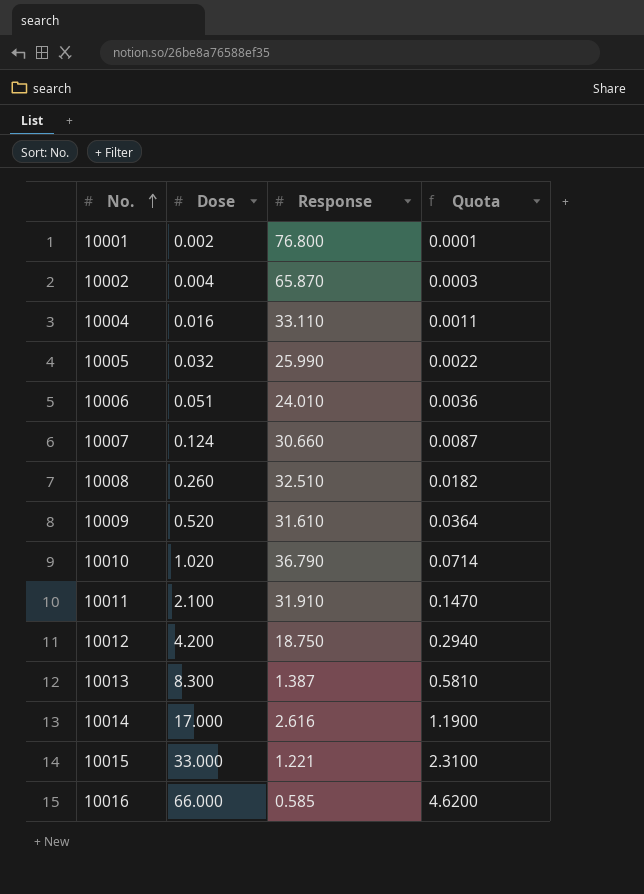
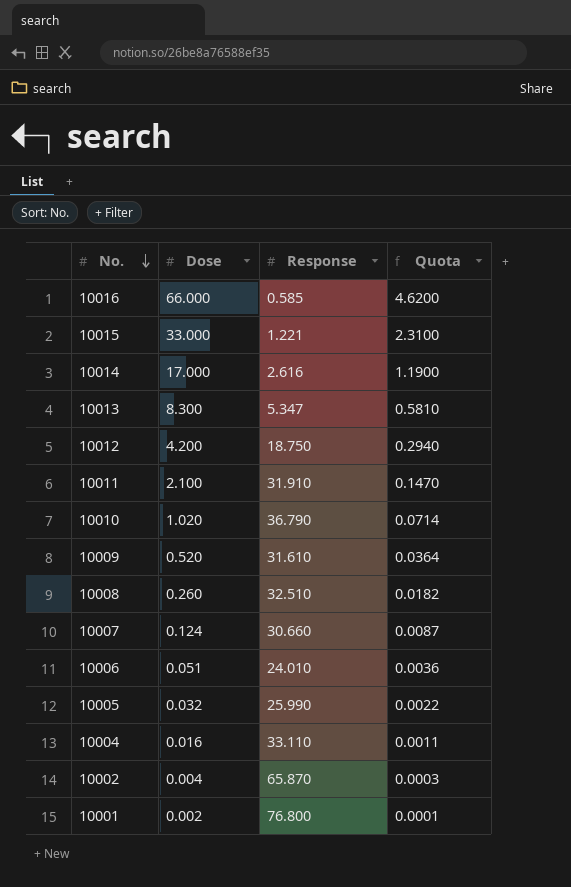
row order: No. ascending -> No. descending
10013 | Response: 1.387 -> 5.347

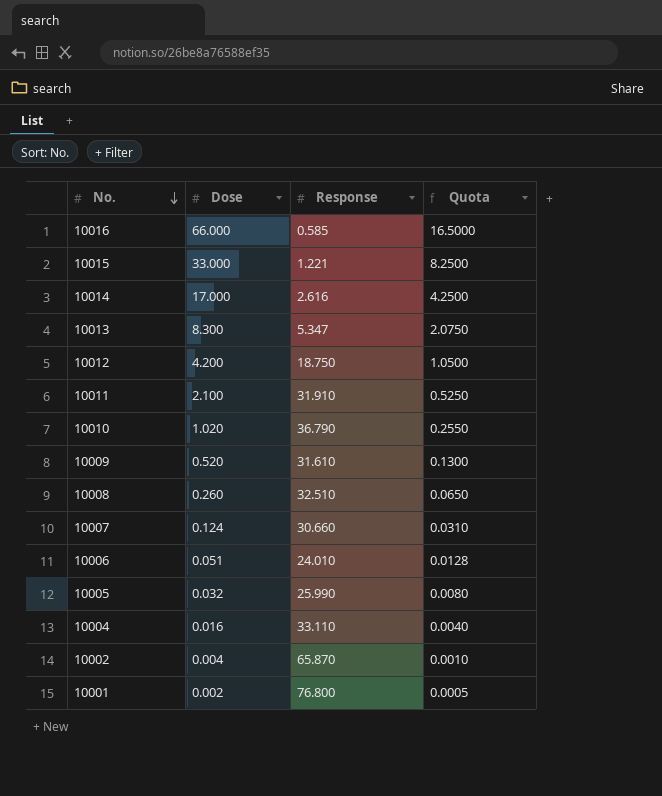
column Quota | formula: [Dose] * 0.07 -> [Dose] * 0.25

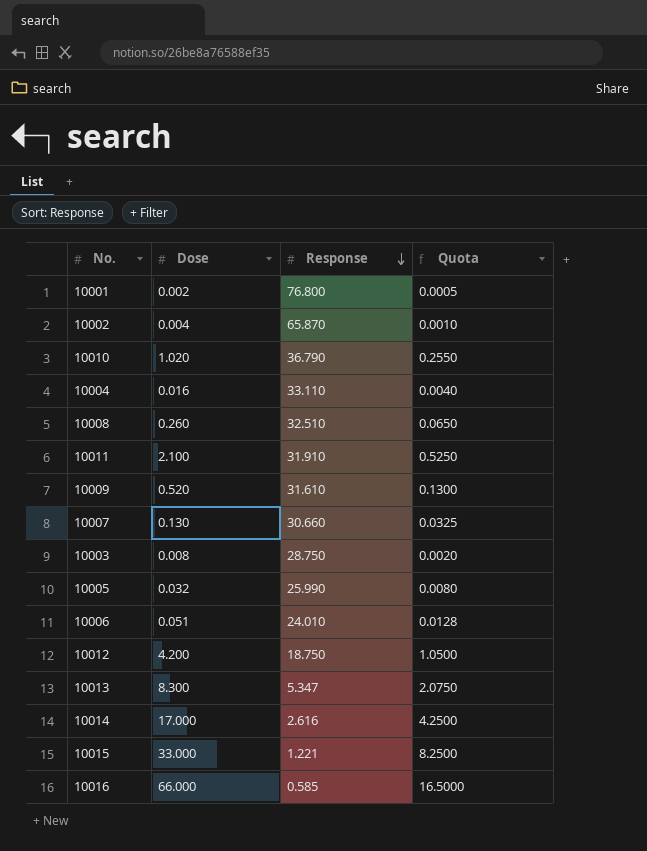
row order: No. descending -> Response descending
10007 | Dose: 0.124 -> 0.130
10007 | Quota: 0.0310 -> 0.0325
row 10003: none -> 0.008 | 28.750 | 0.0020

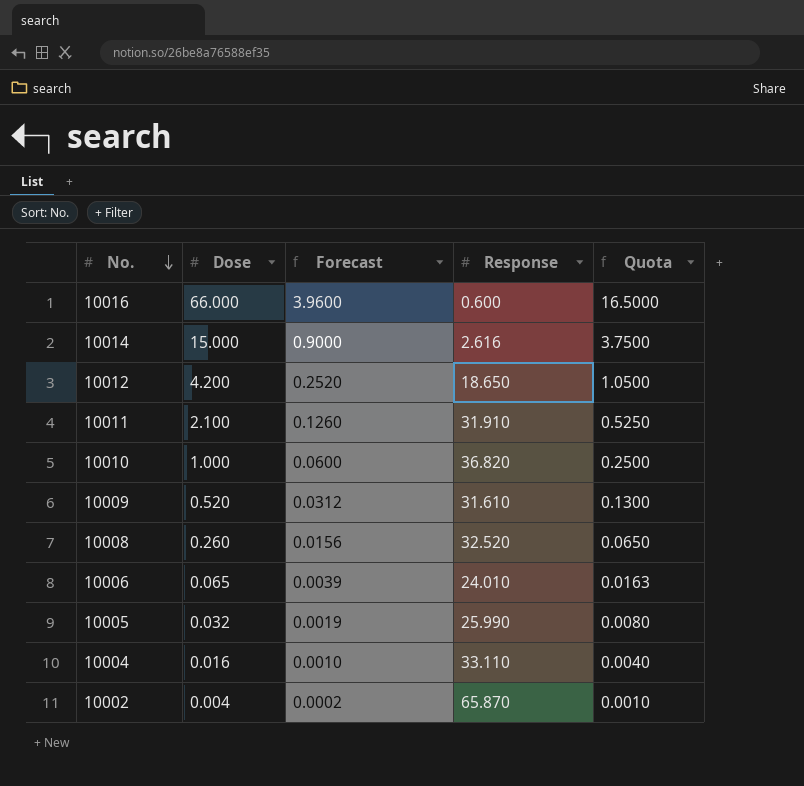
row order: Response descending -> No. descending
column Forecast | formula: none -> [Dose] * 0.06
row 10001: 0.002 | 76.800 | 0.0005 -> none
row 10007: 0.130 | 30.660 | 0.0325 -> none
row 10003: 0.008 | 28.750 | 0.0020 -> none
row 10013: 8.300 | 5.347 | 2.0750 -> none
row 10015: 33.000 | 1.221 | 8.2500 -> none
10016 | Response: 0.585 -> 0.600
10014 | Dose: 17.000 -> 15.000
10014 | Quota: 4.2500 -> 3.7500
10012 | Response: 18.750 -> 18.650
10010 | Dose: 1.020 -> 1.000
10010 | Response: 36.790 -> 36.820
10010 | Quota: 0.2550 -> 0.2500
10008 | Response: 32.510 -> 32.520
10006 | Dose: 0.051 -> 0.065
10006 | Quota: 0.0128 -> 0.0163

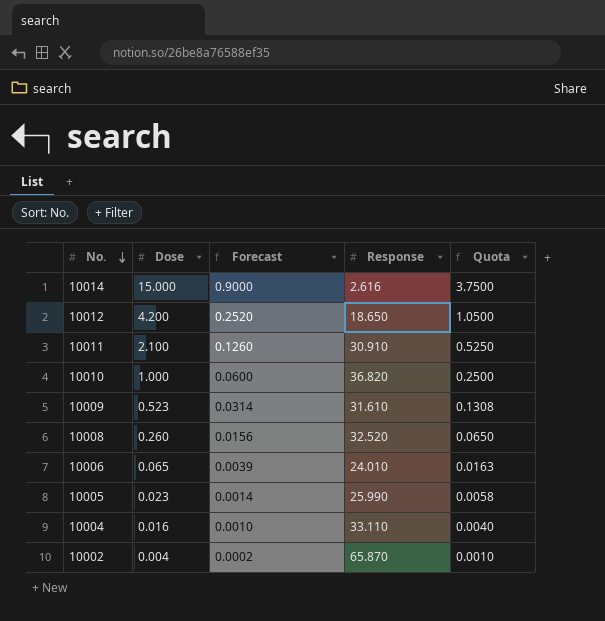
row 10016: 66.000 | 3.9600 | 0.600 | 16.5000 -> none
10011 | Response: 31.910 -> 30.910
10009 | Dose: 0.520 -> 0.523
10009 | Forecast: 0.0312 -> 0.0314
10009 | Quota: 0.1300 -> 0.1308
10005 | Dose: 0.032 -> 0.023
10005 | Forecast: 0.0019 -> 0.0014
10005 | Quota: 0.0080 -> 0.0058

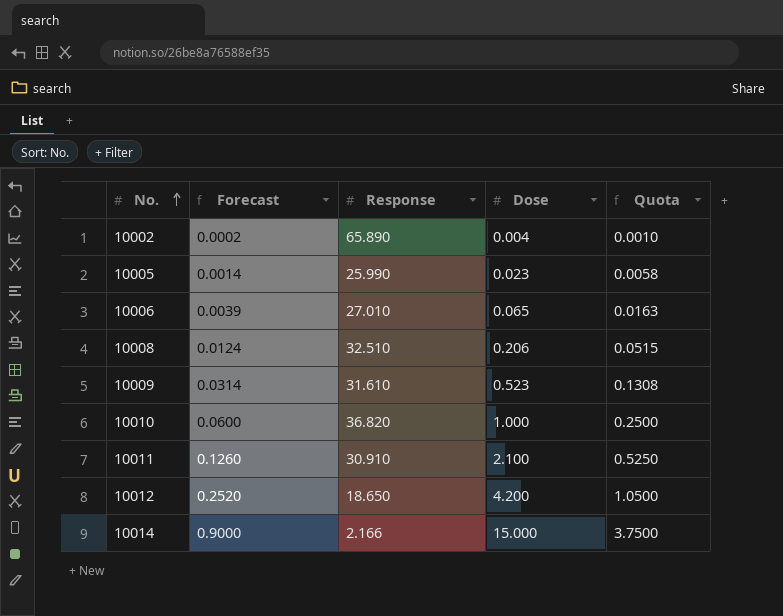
row order: No. descending -> No. ascending
column Dose | position: 2 -> 4
row 10004: 0.016 | 0.0010 | 33.110 | 0.0040 -> none
10002 | Response: 65.870 -> 65.890
10006 | Response: 24.010 -> 27.010
10008 | Forecast: 0.0156 -> 0.0124
10008 | Response: 32.520 -> 32.510
10008 | Dose: 0.260 -> 0.206
10008 | Quota: 0.0650 -> 0.0515
10014 | Response: 2.616 -> 2.166

